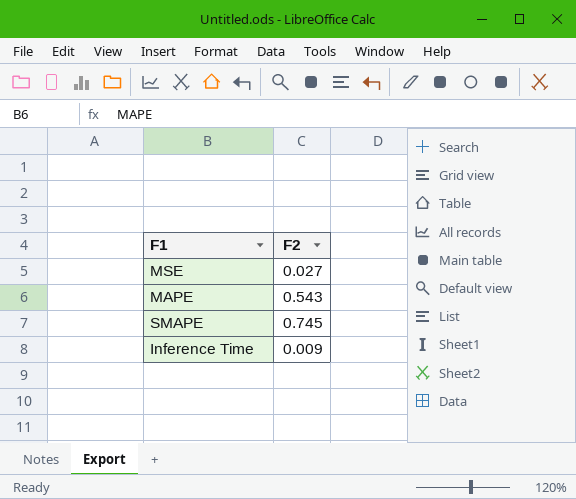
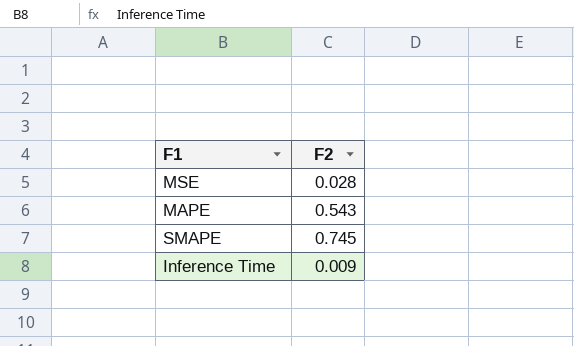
MSE | F2: 0.027 -> 0.028

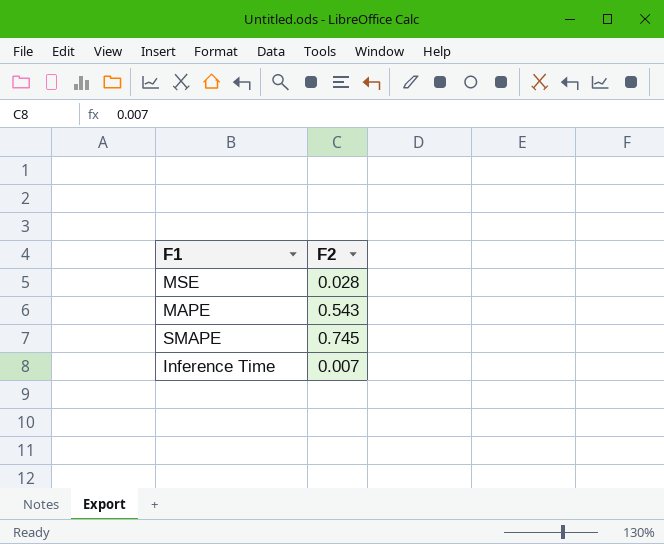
Inference Time | F2: 0.009 -> 0.007

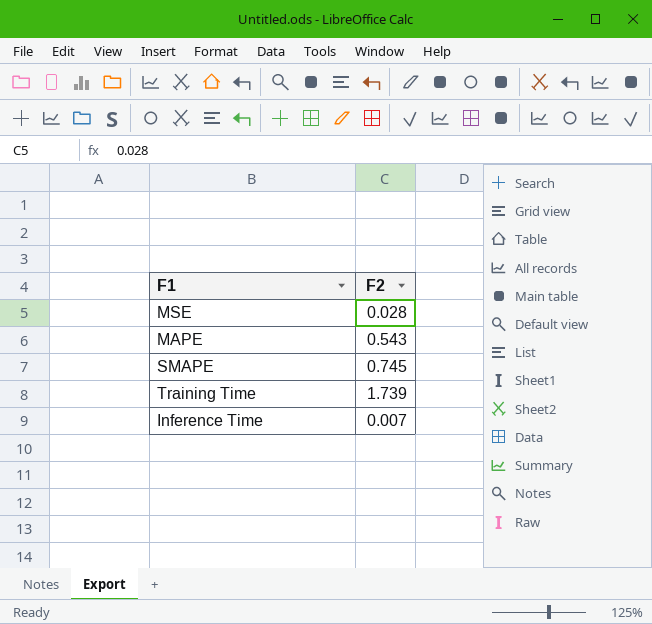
row Training Time: none -> 1.739

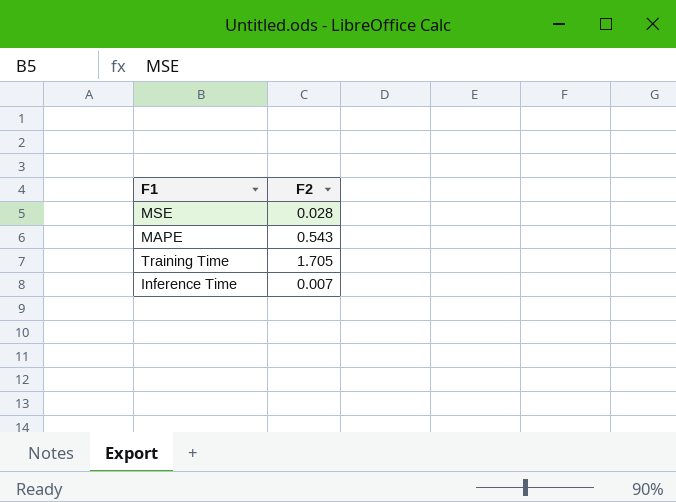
row SMAPE: 0.745 -> none
Training Time | F2: 1.739 -> 1.705

